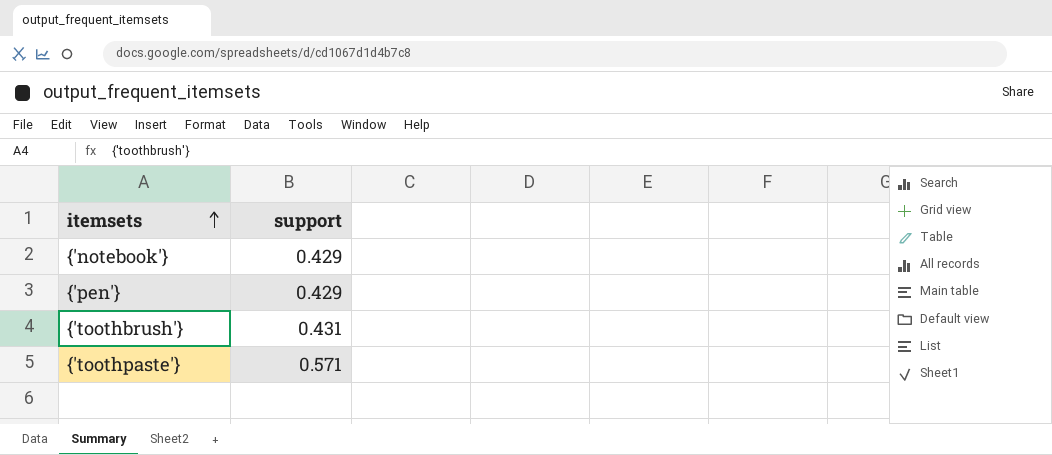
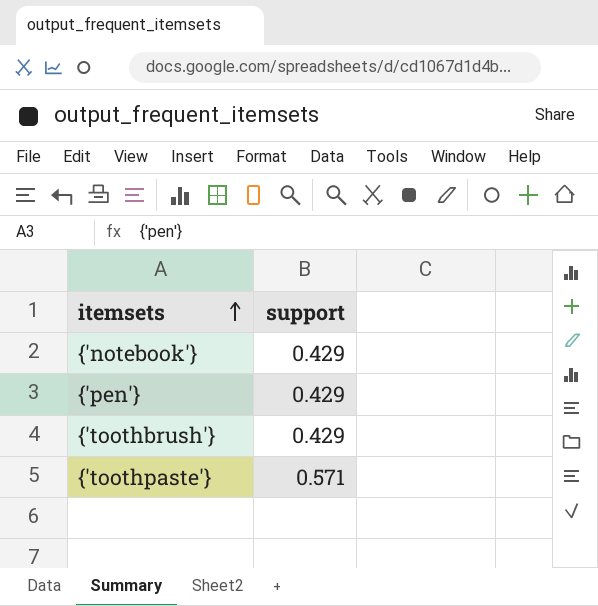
{'toothbrush'} | support: 0.431 -> 0.429

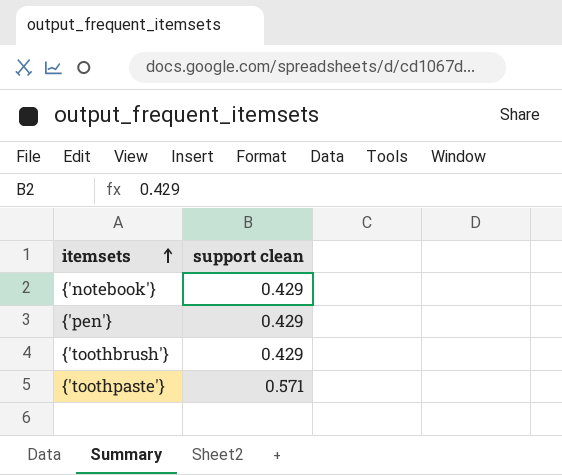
column name: support -> support clean

